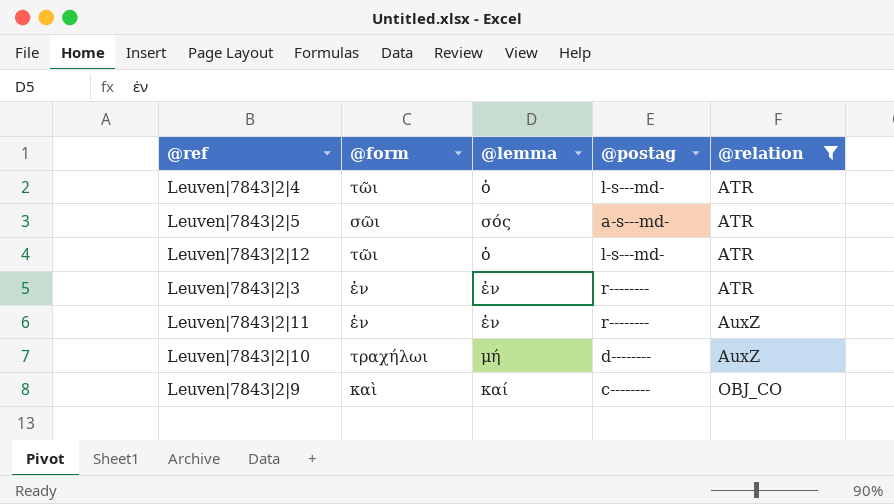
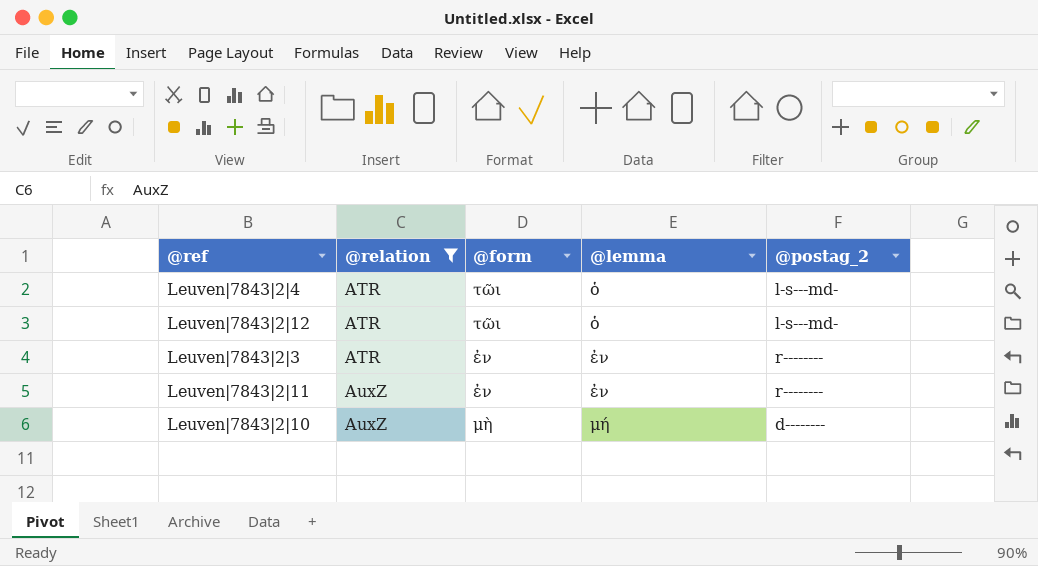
column @relation | position: 5 -> 2
column name: @postag -> @postag_2
row Leuven|7843|2|5: σῶι | σός | a-s---md- | ATR -> none
row Leuven|7843|2|9: καὶ | καί | c-------- | OBJ_CO -> none
Leuven|7843|2|10 | @form: τραχήλωι -> μὴ

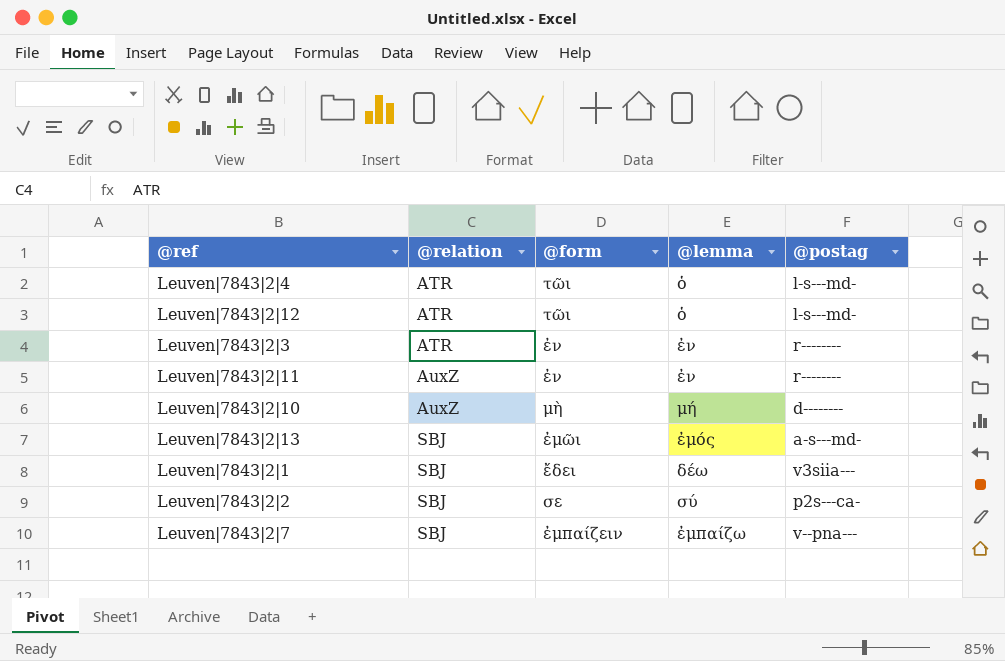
filter: @relation != SBJ -> none
column name: @postag_2 -> @postag

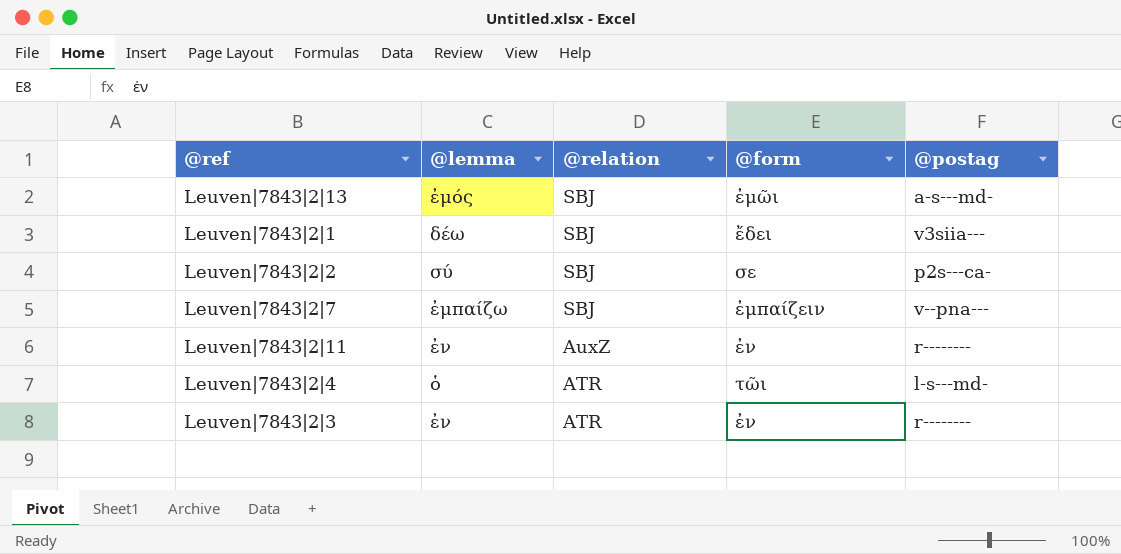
row order: @relation ascending -> @relation descending
column @lemma | position: 4 -> 2
row Leuven|7843|2|12: ATR | τῶι | ὁ | l-s---md- -> none
row Leuven|7843|2|10: AuxZ | μὴ | μή | d-------- -> none

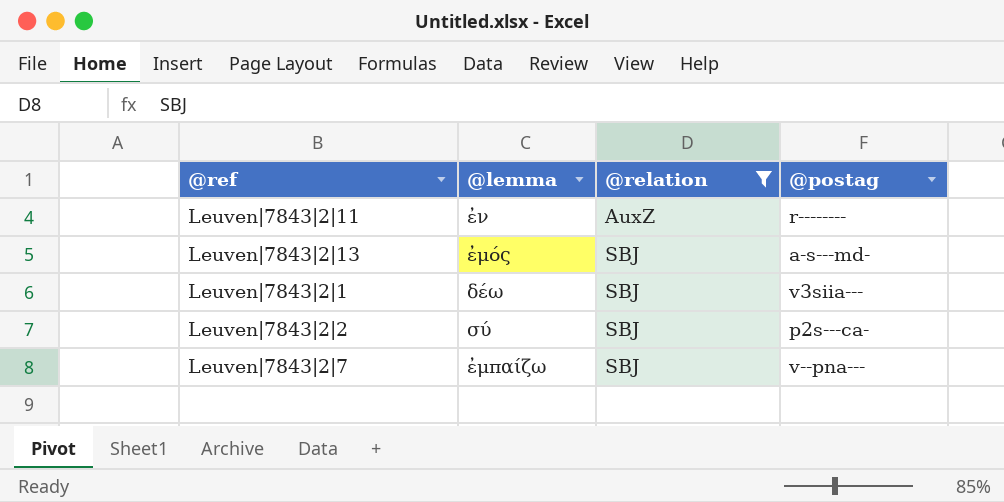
filter: none -> @relation != ATR
row order: @relation descending -> @relation ascending
column @form | position: 4 -> none

